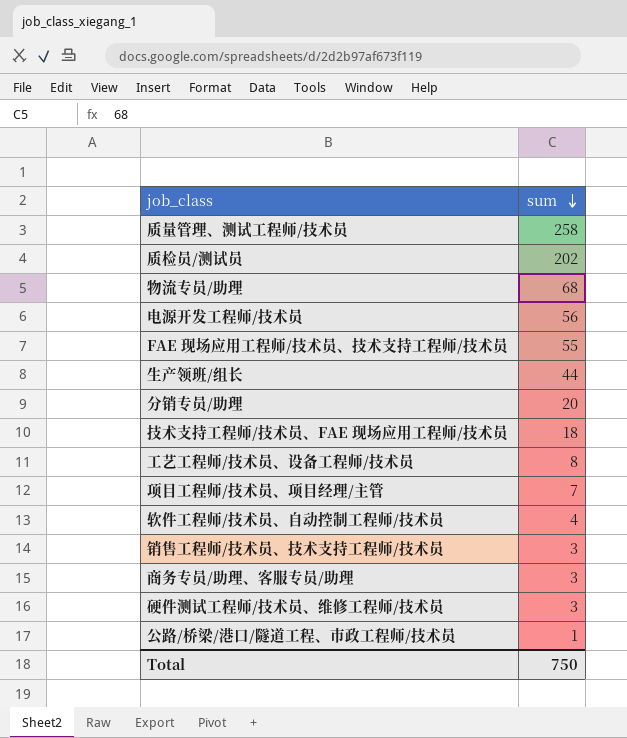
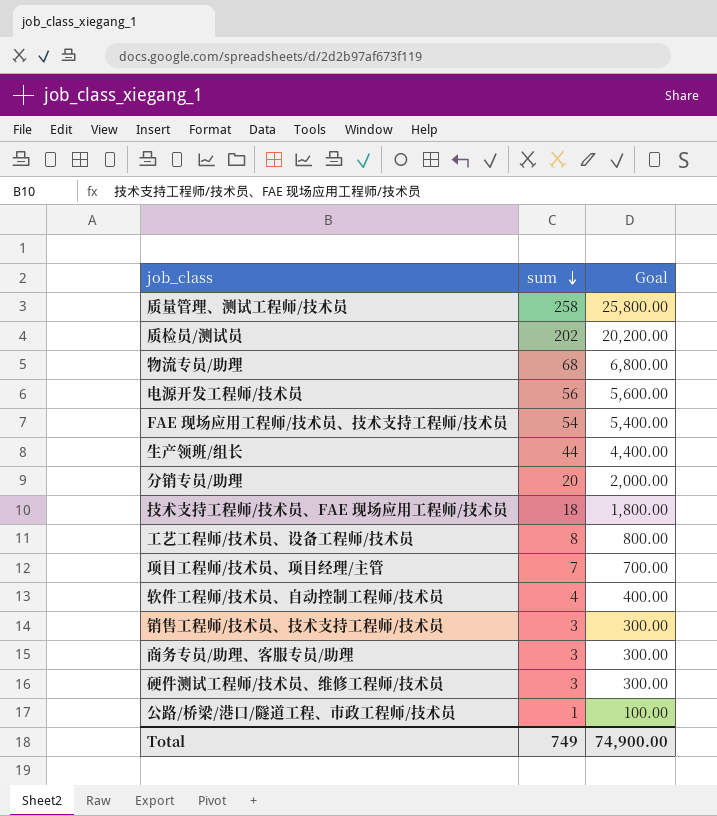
column Goal | formula: none -> [sum] * 100
FAE 现场应用工程师/技术员、技术支持工程师/技术员 | sum: 55 -> 54
Total | sum: 750 -> 749

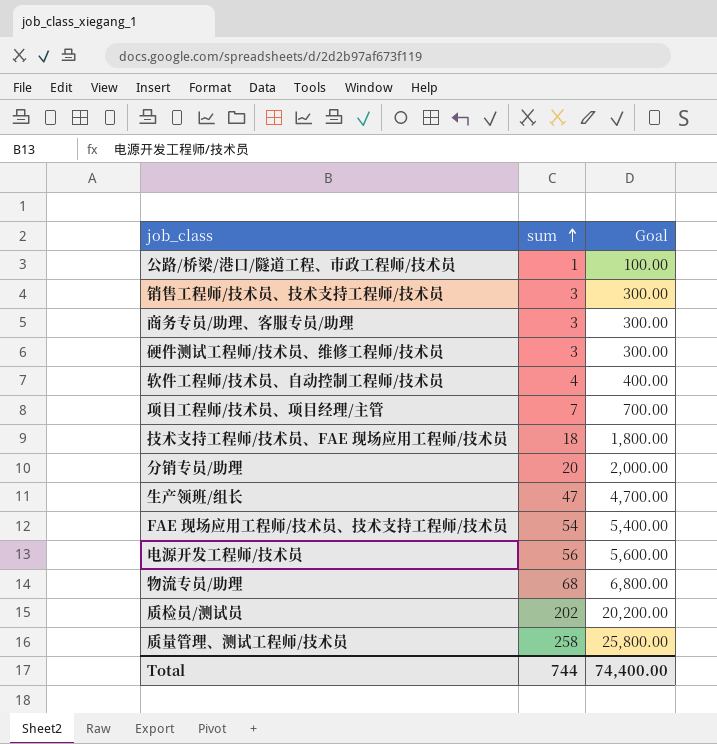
row order: sum descending -> sum ascending
row 工艺工程师/技术员、设备工程师/技术员: 8 | 800.00 -> none
生产领班/组长 | sum: 44 -> 47
生产领班/组长 | Goal: 4,400.00 -> 4,700.00
Total | sum: 749 -> 744
Total | Goal: 74,900.00 -> 74,400.00

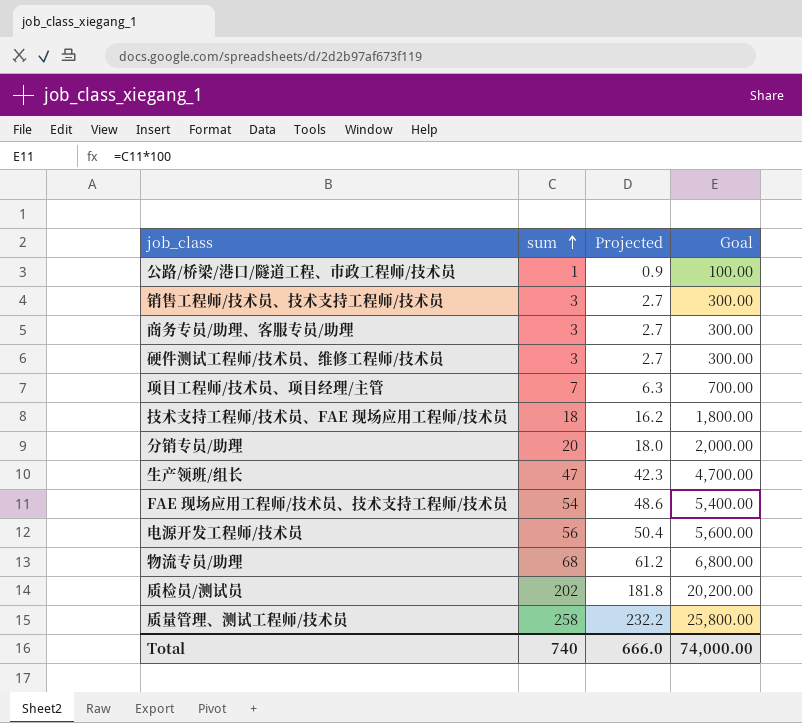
column Projected | formula: none -> [sum] * 0.9
row 软件工程师/技术员、自动控制工程师/技术员: 4 | 400.00 -> none
Total | sum: 744 -> 740
Total | Goal: 74,400.00 -> 74,000.00

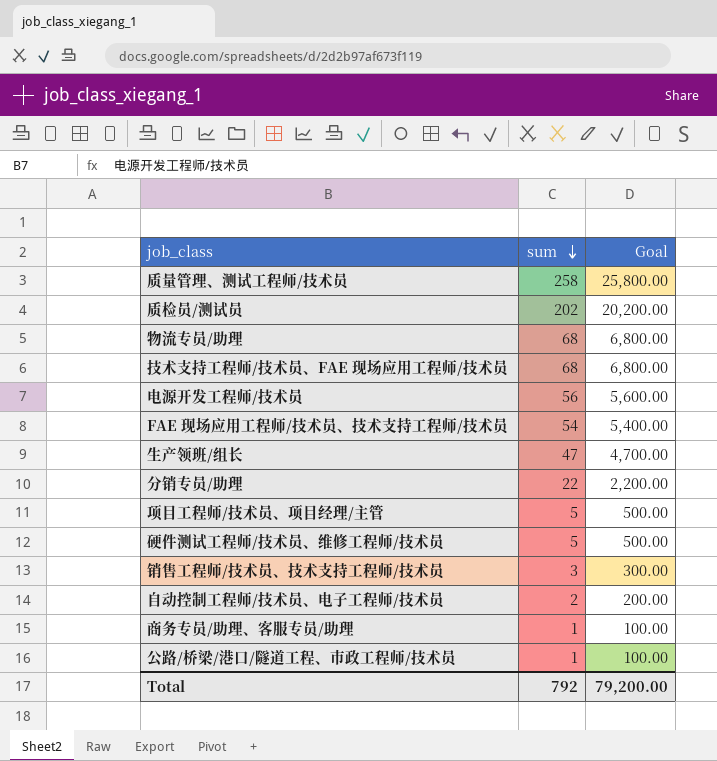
row order: sum ascending -> sum descending
column Projected | formula: [sum] * 0.9 -> none
技术支持工程师/技术员、FAE 现场应用工程师/技术员 | sum: 18 -> 68
技术支持工程师/技术员、FAE 现场应用工程师/技术员 | Goal: 1,800.00 -> 6,800.00
分销专员/助理 | sum: 20 -> 22
分销专员/助理 | Goal: 2,000.00 -> 2,200.00
项目工程师/技术员、项目经理/主管 | sum: 7 -> 5
项目工程师/技术员、项目经理/主管 | Goal: 700.00 -> 500.00
硬件测试工程师/技术员、维修工程师/技术员 | sum: 3 -> 5
硬件测试工程师/技术员、维修工程师/技术员 | Goal: 300.00 -> 500.00
row 自动控制工程师/技术员、电子工程师/技术员: none -> 2 | 200.00
商务专员/助理、客服专员/助理 | sum: 3 -> 1
商务专员/助理、客服专员/助理 | Goal: 300.00 -> 100.00
Total | sum: 740 -> 792
Total | Goal: 74,000.00 -> 79,200.00

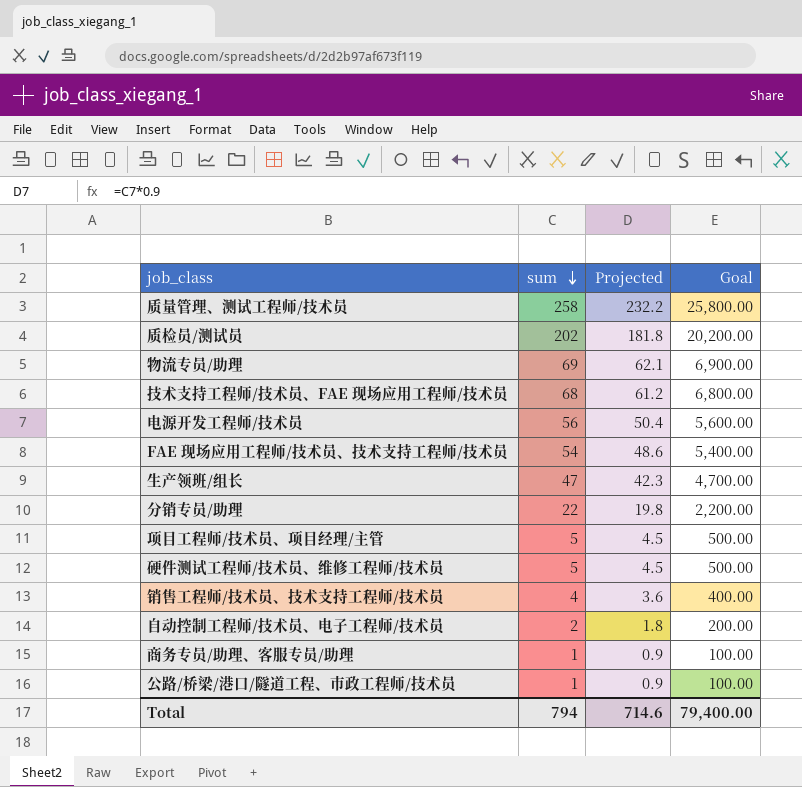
column Projected | formula: none -> [sum] * 0.9
物流专员/助理 | sum: 68 -> 69
物流专员/助理 | Goal: 6,800.00 -> 6,900.00
销售工程师/技术员、技术支持工程师/技术员 | sum: 3 -> 4
销售工程师/技术员、技术支持工程师/技术员 | Goal: 300.00 -> 400.00
Total | sum: 792 -> 794
Total | Goal: 79,200.00 -> 79,400.00

